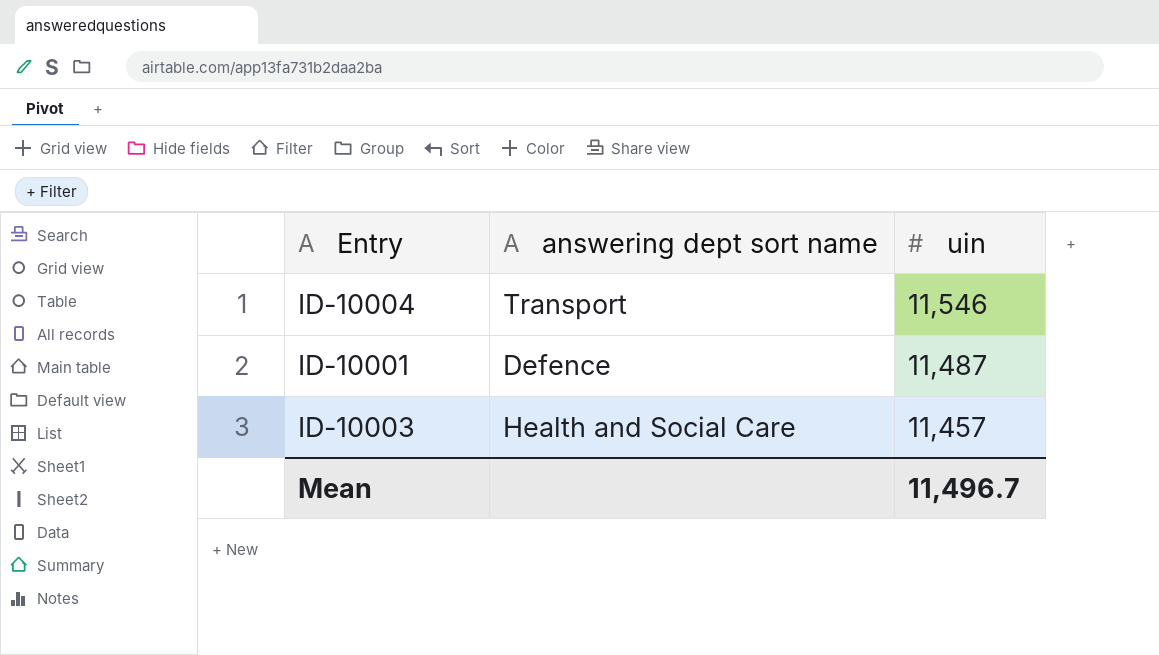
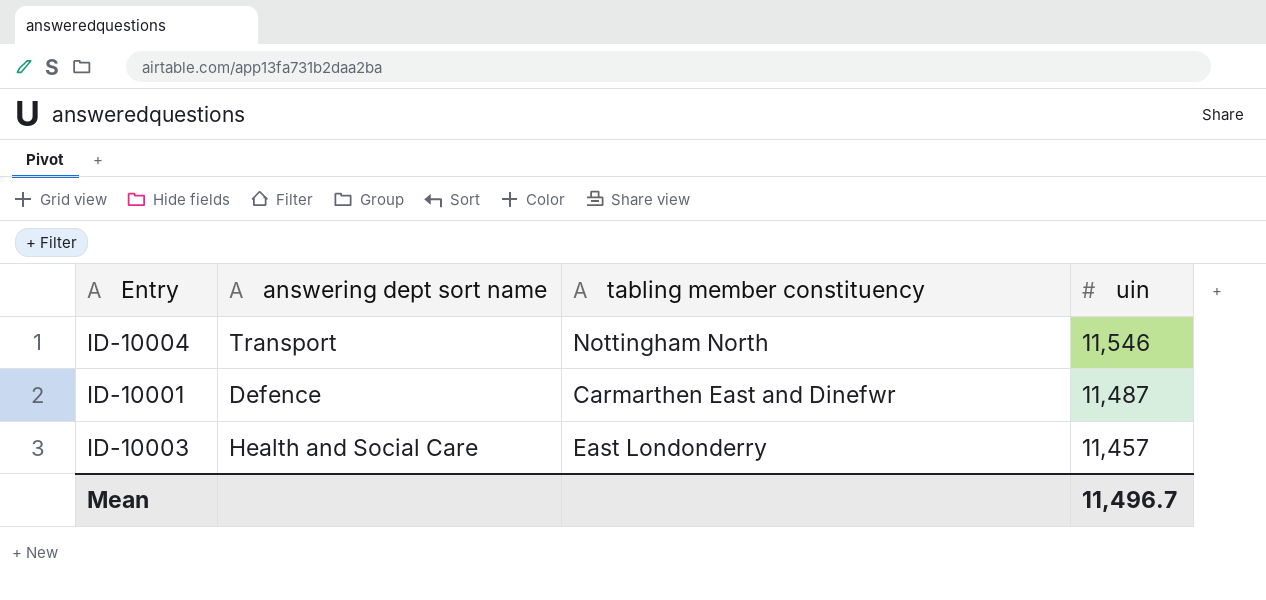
column tabling member constituency | position: none -> 3

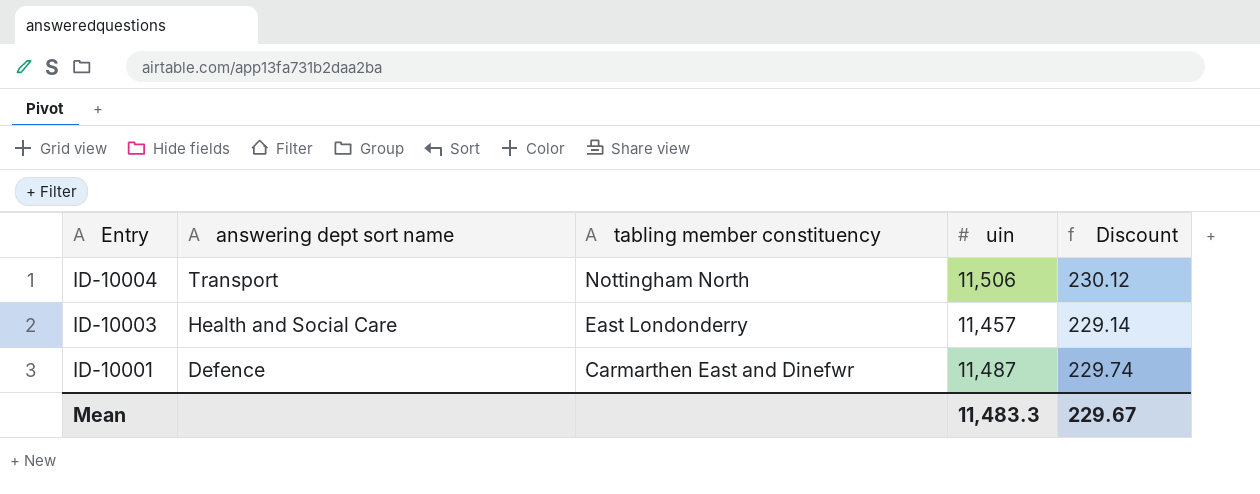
row order: uin descending -> Entry descending
column Discount | formula: none -> [uin] * 0.02
ID-10004 | uin: 11,546 -> 11,506
Mean | uin: 11,496.7 -> 11,483.3

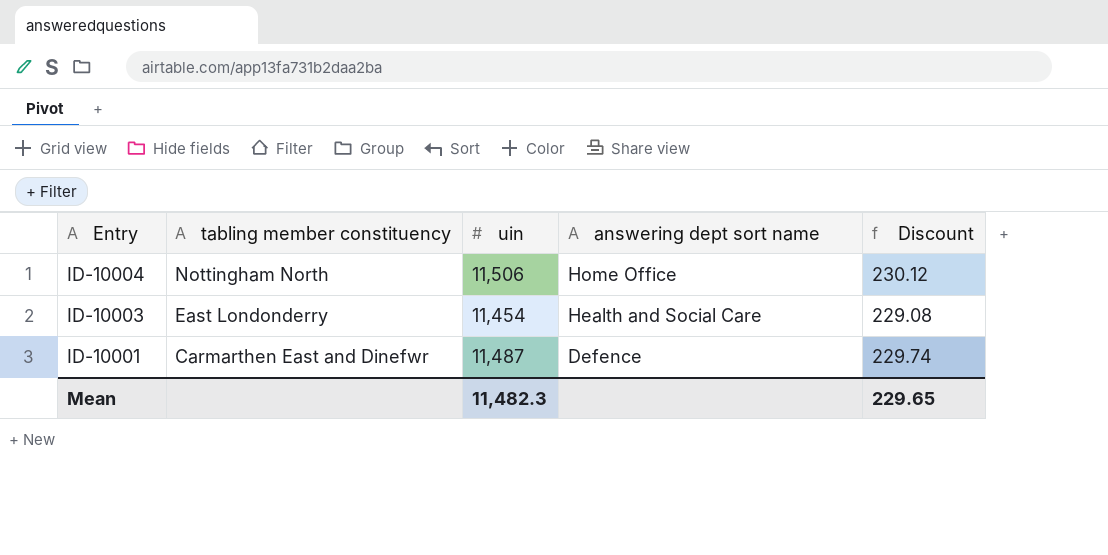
column answering dept sort name | position: 2 -> 4
ID-10004 | answering dept sort name: Transport -> Home Office
ID-10003 | uin: 11,457 -> 11,454
ID-10003 | Discount: 229.14 -> 229.08
Mean | uin: 11,483.3 -> 11,482.3
Mean | Discount: 229.67 -> 229.65

